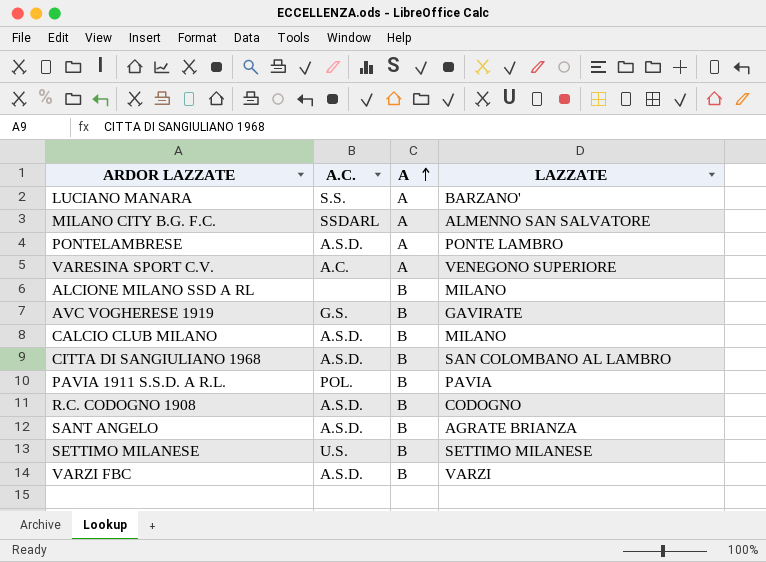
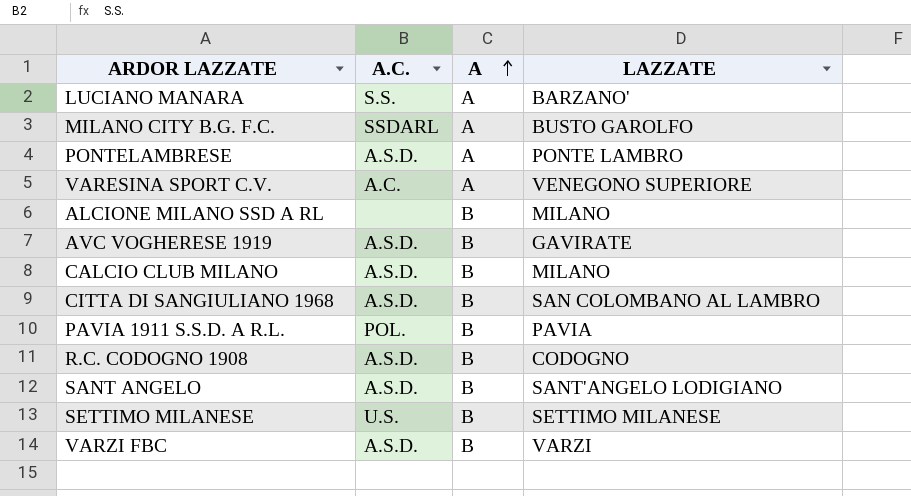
MILANO CITY B.G. F.C. | LAZZATE: ALMENNO SAN SALVATORE -> BUSTO GAROLFO
AVC VOGHERESE 1919 | A.C.: G.S. -> A.S.D.
SANT ANGELO | LAZZATE: AGRATE BRIANZA -> SANT'ANGELO LODIGIANO

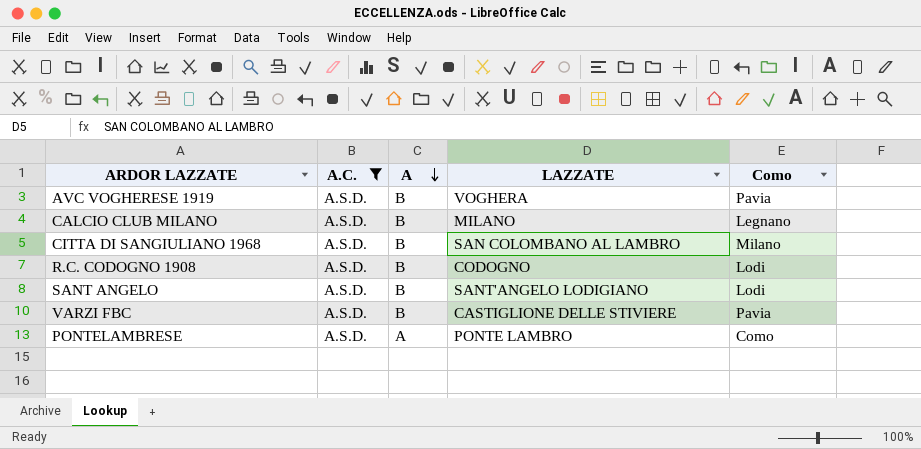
filter: none -> A.C. = A.S.D.
row order: A ascending -> A descending
column Como | position: none -> 5
AVC VOGHERESE 1919 | LAZZATE: GAVIRATE -> VOGHERA
VARZI FBC | LAZZATE: VARZI -> CASTIGLIONE DELLE STIVIERE

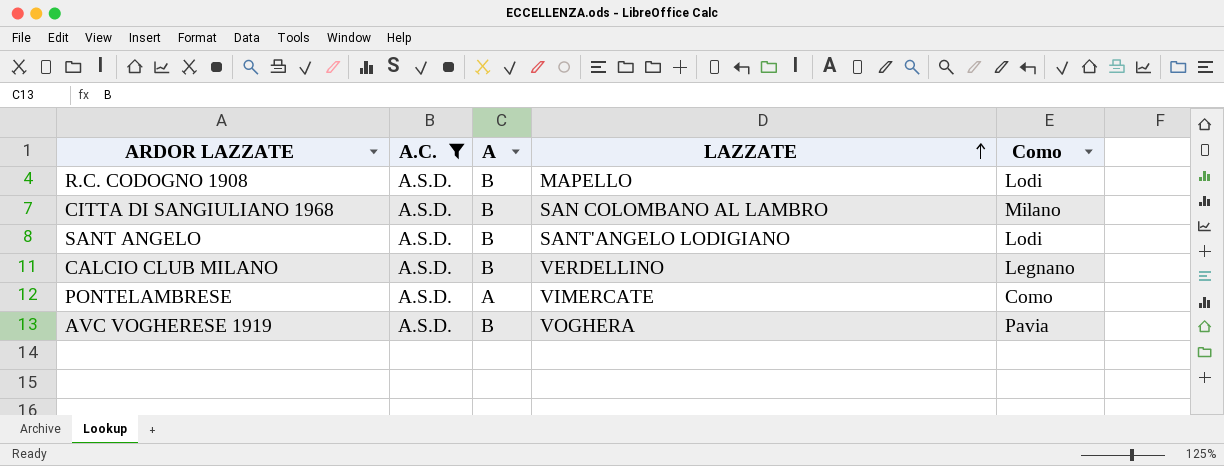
row order: A descending -> LAZZATE ascending
row VARZI FBC: A.S.D. | B | CASTIGLIONE DELLE STIVIERE | Pavia -> none
R.C. CODOGNO 1908 | LAZZATE: CODOGNO -> MAPELLO
CALCIO CLUB MILANO | LAZZATE: MILANO -> VERDELLINO
PONTELAMBRESE | LAZZATE: PONTE LAMBRO -> VIMERCATE

